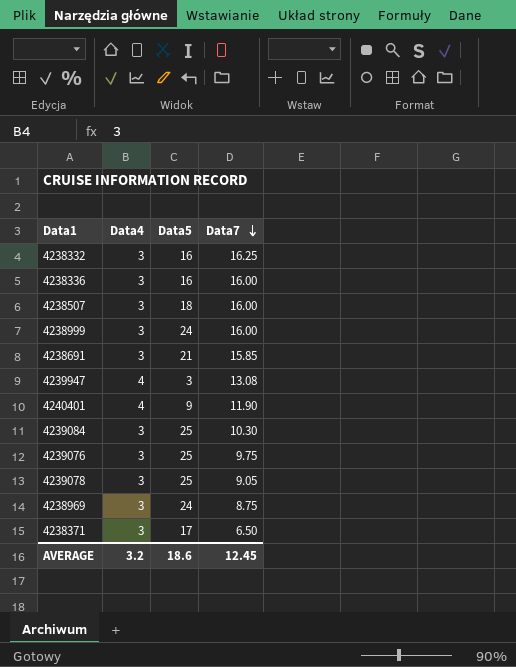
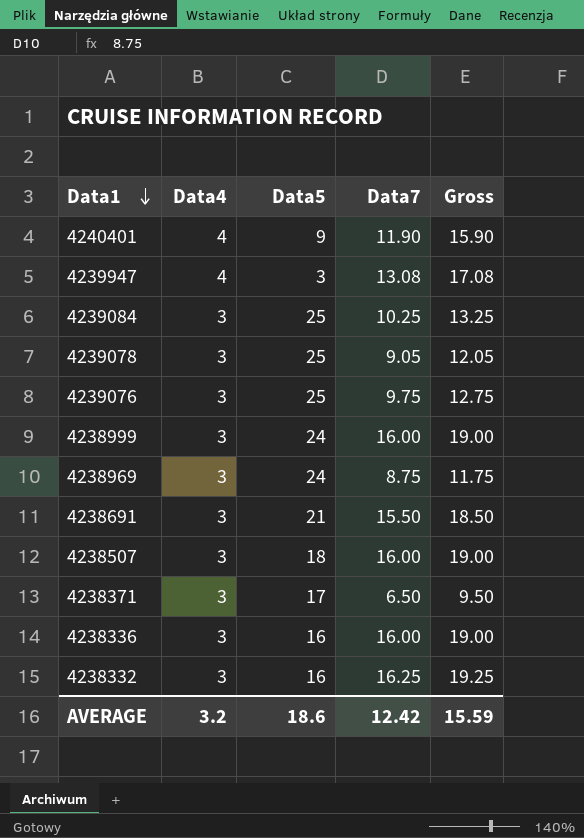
row order: Data7 descending -> Data1 descending
column Gross | formula: none -> [Data4] + [Data7]
4239084 | Data7: 10.30 -> 10.25
4238691 | Data7: 15.85 -> 15.50
AVERAGE | Data7: 12.45 -> 12.42

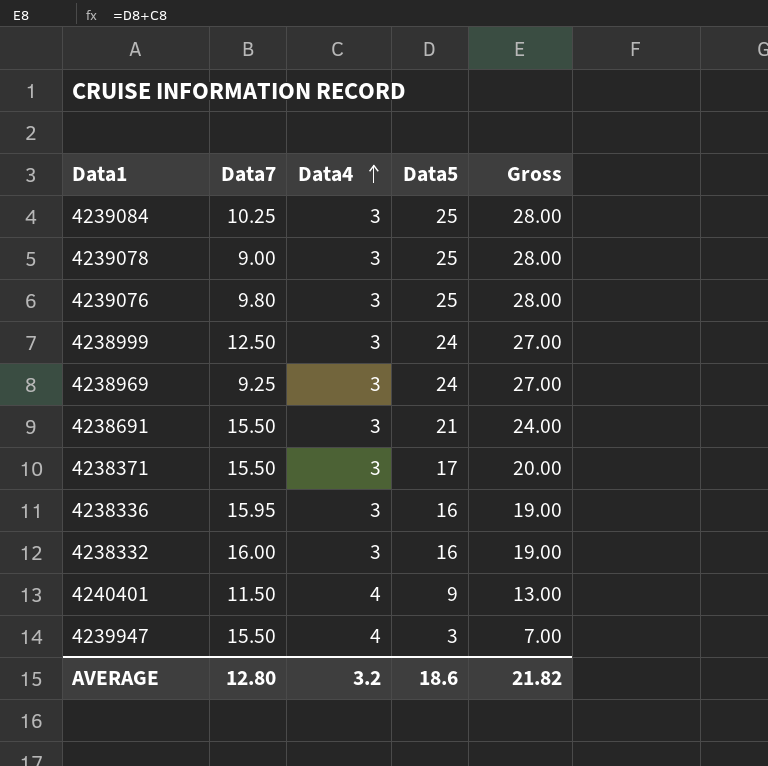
row order: Data1 descending -> Data4 ascending
column Data7 | position: 4 -> 2
column Gross | formula: [Data4] + [Data7] -> [Data4] + [Data5]
row 4238507: 3 | 18 | 16.00 | 19.00 -> none
4239078 | Data7: 9.05 -> 9.00
4239076 | Data7: 9.75 -> 9.80
4238999 | Data7: 16.00 -> 12.50
4238969 | Data7: 8.75 -> 9.25
4238371 | Data7: 6.50 -> 15.50
4238336 | Data7: 16.00 -> 15.95
4238332 | Data7: 16.25 -> 16.00
4240401 | Data7: 11.90 -> 11.50
4239947 | Data7: 13.08 -> 15.50
AVERAGE | Data7: 12.42 -> 12.80
AVERAGE | Gross: 15.59 -> 21.82

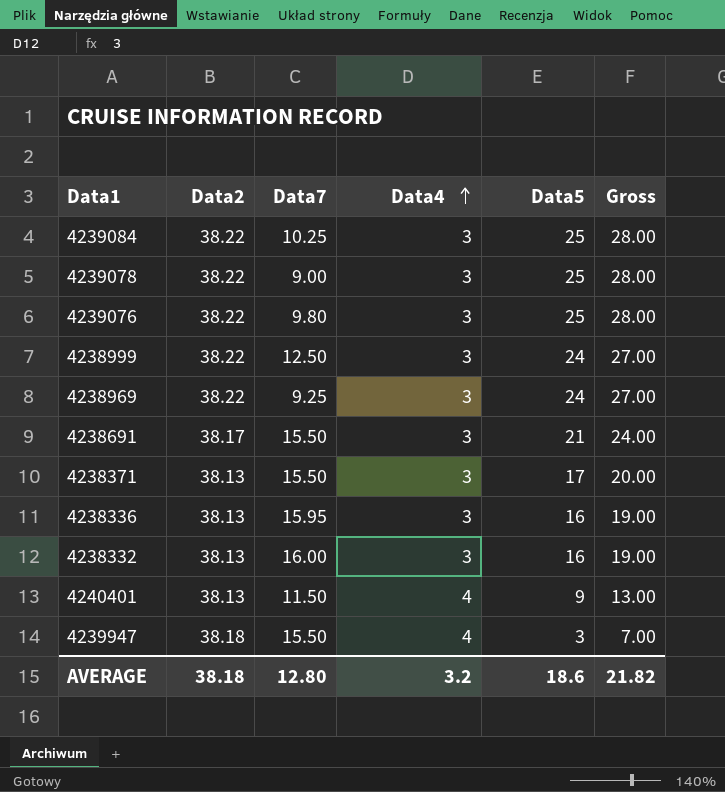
column Data2 | position: none -> 2

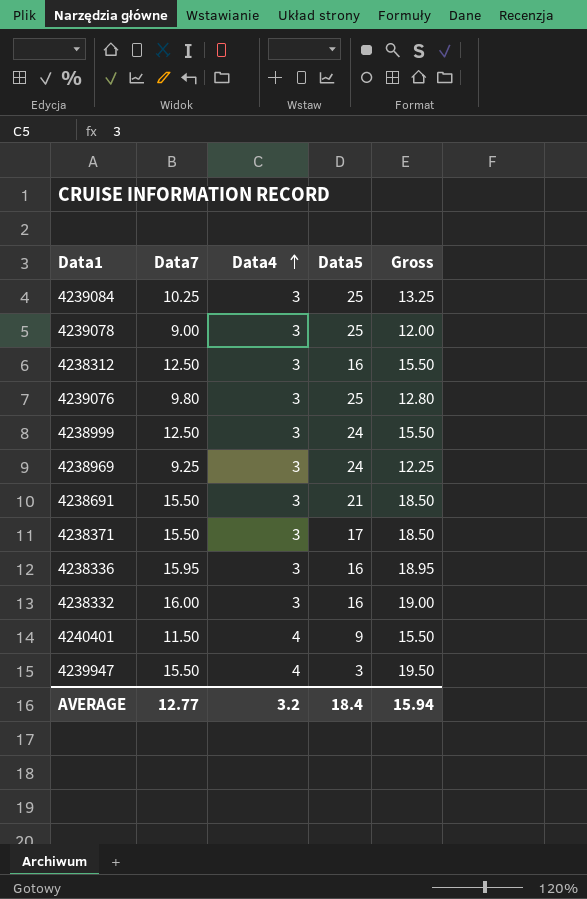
column Data2 | position: 2 -> none
column Gross | formula: [Data4] + [Data5] -> [Data7] + [Data4]
row 4238312: none -> 12.50 | 3 | 16 | 15.50
AVERAGE | Data7: 12.80 -> 12.77
AVERAGE | Data5: 18.6 -> 18.4
AVERAGE | Gross: 21.82 -> 15.94

